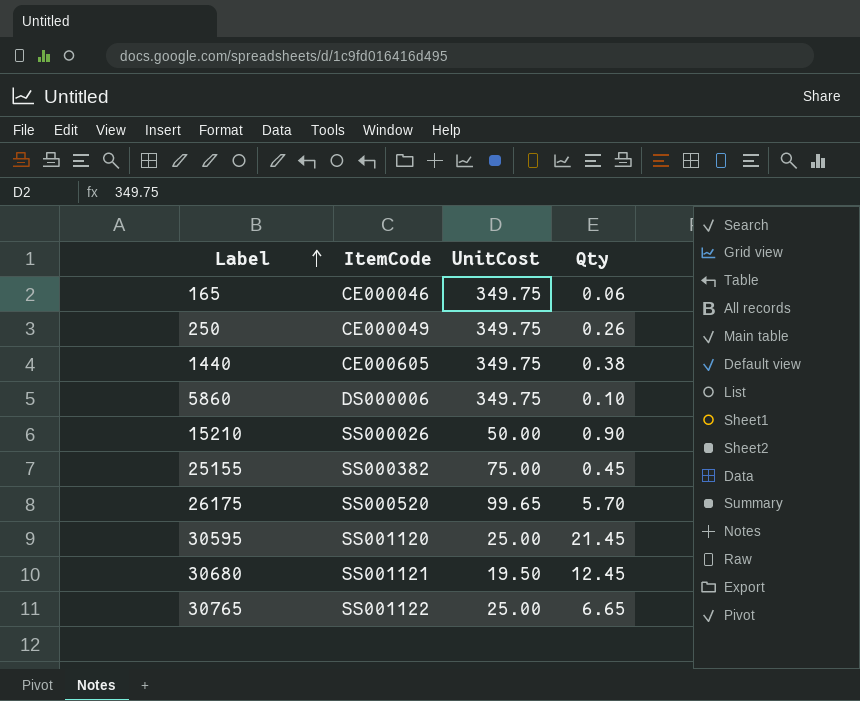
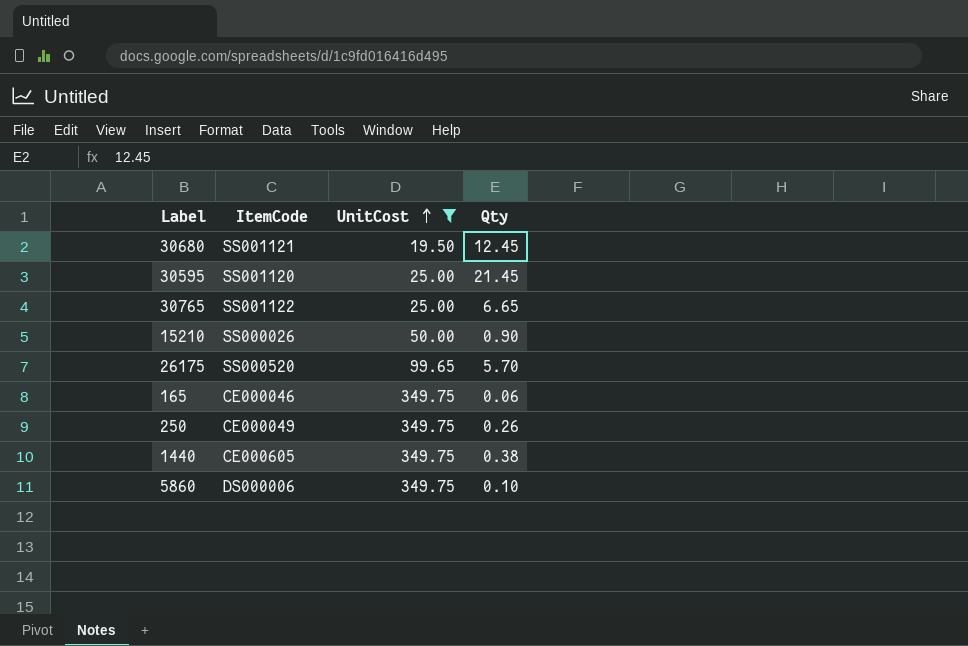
filter: none -> UnitCost != 75.00
row order: Label ascending -> UnitCost ascending

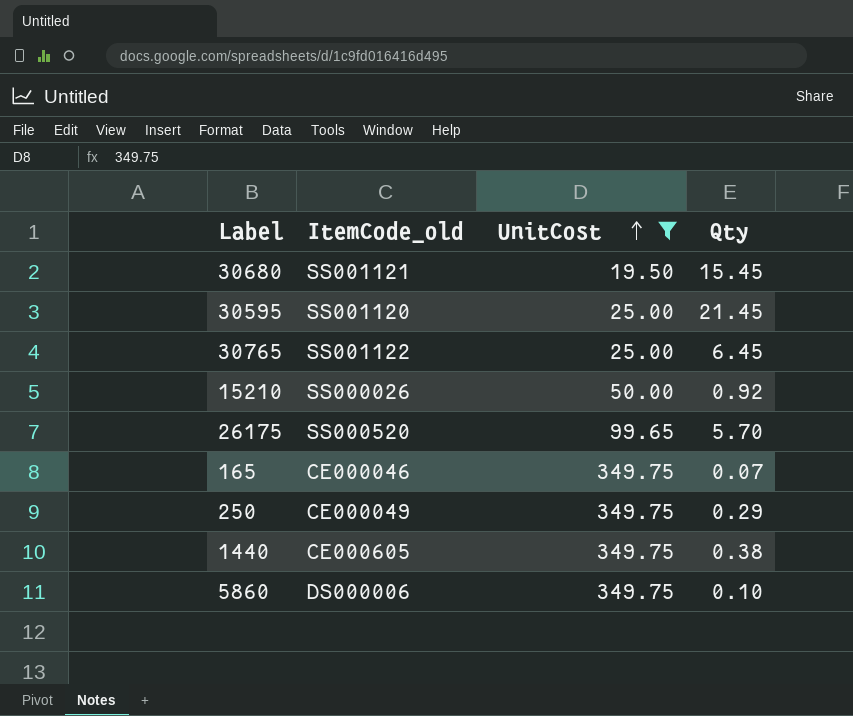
column name: ItemCode -> ItemCode_old
30680 | Qty: 12.45 -> 15.45
30765 | Qty: 6.65 -> 6.45
15210 | Qty: 0.90 -> 0.92
165 | Qty: 0.06 -> 0.07
250 | Qty: 0.26 -> 0.29

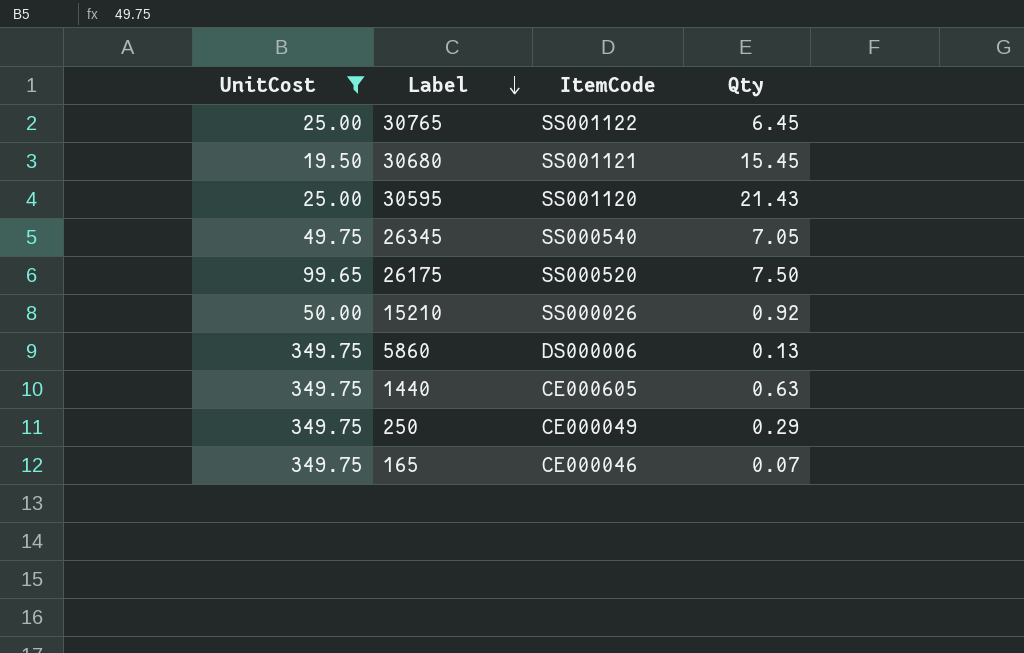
row order: UnitCost ascending -> Label descending
column UnitCost | position: 3 -> 1
column name: ItemCode_old -> ItemCode
30595 | Qty: 21.45 -> 21.43
row 26345: none -> 49.75 | SS000540 | 7.05
26175 | Qty: 5.70 -> 7.50
5860 | Qty: 0.10 -> 0.13
1440 | Qty: 0.38 -> 0.63

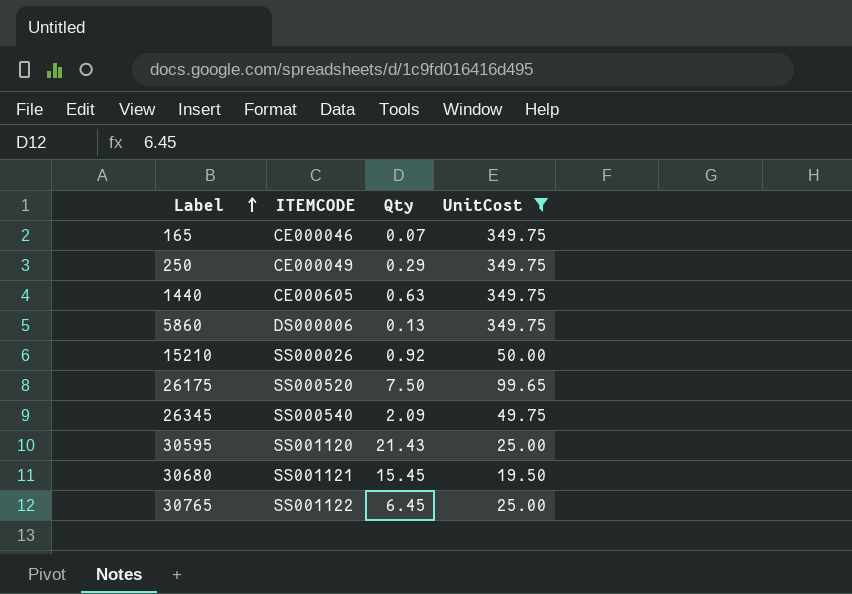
row order: Label descending -> Label ascending
column name: ItemCode -> ITEMCODE
column UnitCost | position: 1 -> 4
26345 | Qty: 7.05 -> 2.09

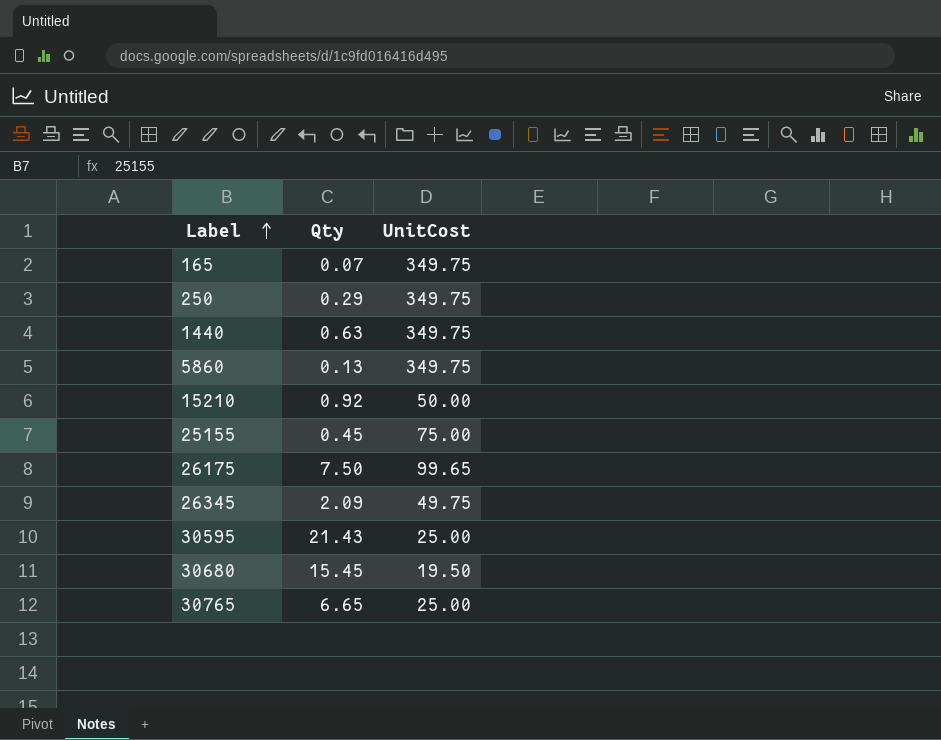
filter: UnitCost != 75.00 -> none
column ITEMCODE | position: 2 -> none
30765 | Qty: 6.45 -> 6.65

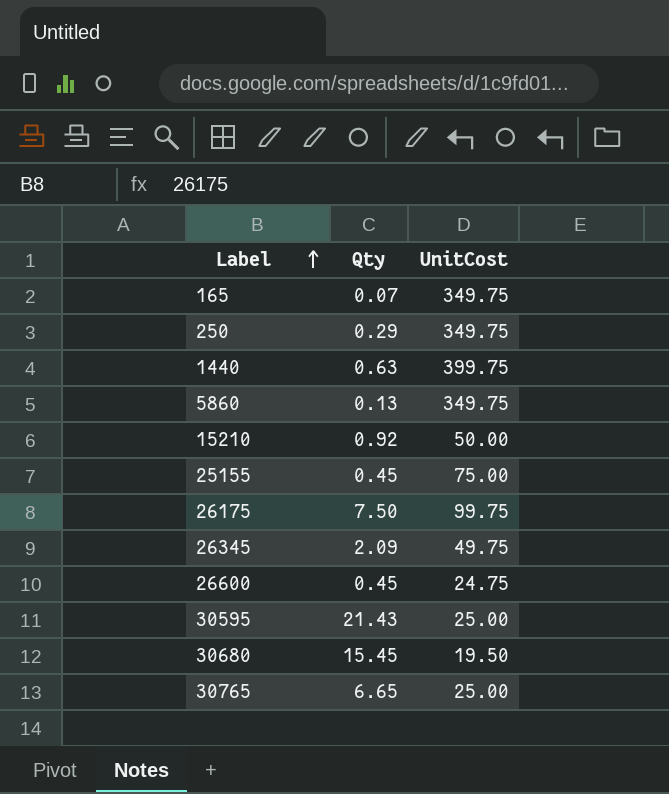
1440 | UnitCost: 349.75 -> 399.75
26175 | UnitCost: 99.65 -> 99.75
row 26600: none -> 0.45 | 24.75

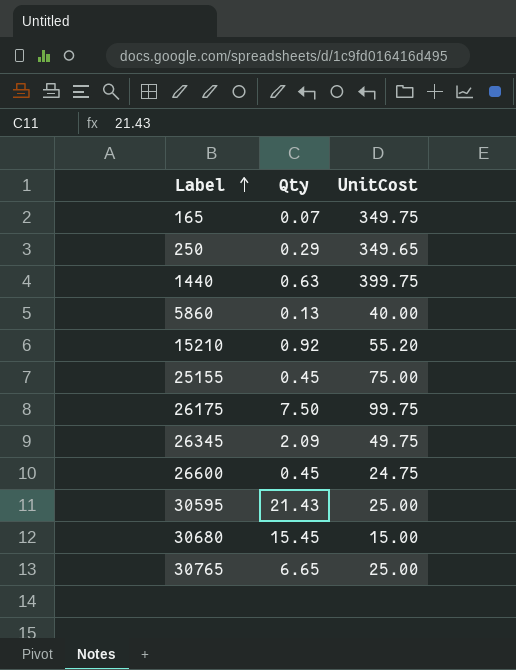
250 | UnitCost: 349.75 -> 349.65
5860 | UnitCost: 349.75 -> 40.00
15210 | UnitCost: 50.00 -> 55.20
30680 | UnitCost: 19.50 -> 15.00

